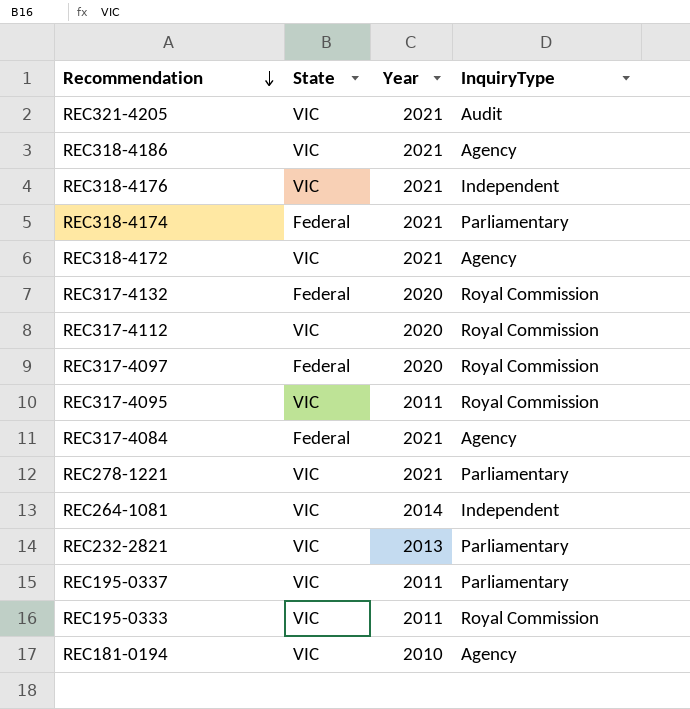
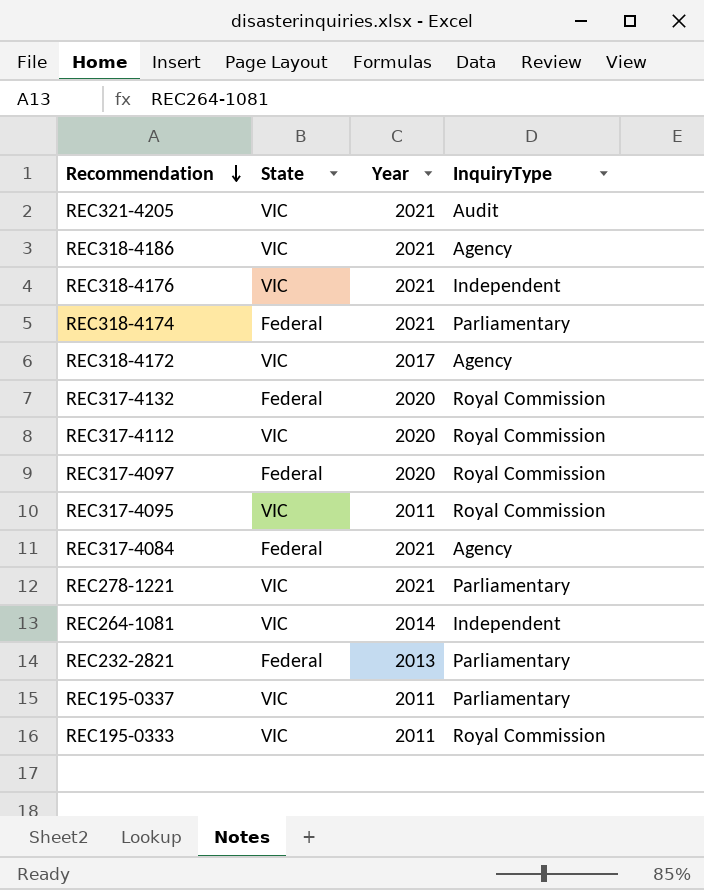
row REC181-0194: VIC | 2010 | Agency -> none
REC318-4172 | Year: 2021 -> 2017
REC232-2821 | State: VIC -> Federal

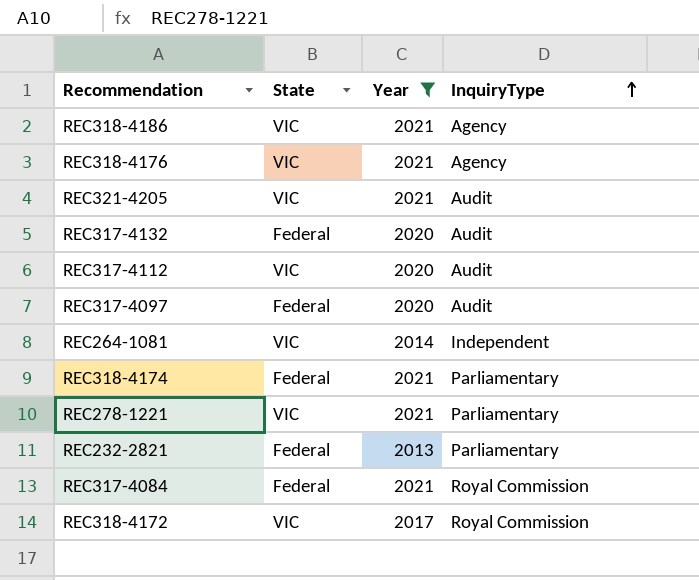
filter: none -> Year != 2011
row order: Recommendation descending -> InquiryType ascending
REC318-4176 | InquiryType: Independent -> Agency
REC317-4132 | InquiryType: Royal Commission -> Audit
REC317-4112 | InquiryType: Royal Commission -> Audit
REC317-4097 | InquiryType: Royal Commission -> Audit
REC317-4084 | InquiryType: Agency -> Royal Commission
REC318-4172 | InquiryType: Agency -> Royal Commission

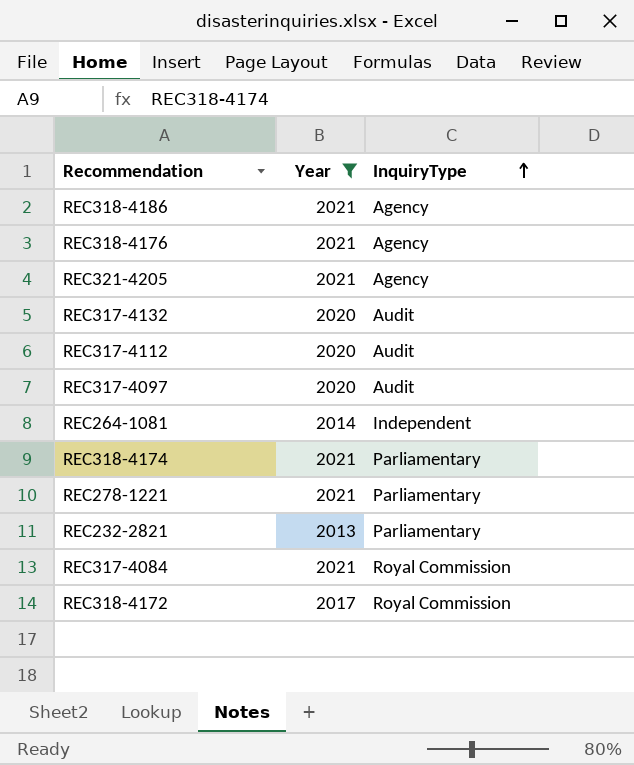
column State | position: 2 -> none
REC321-4205 | InquiryType: Audit -> Agency

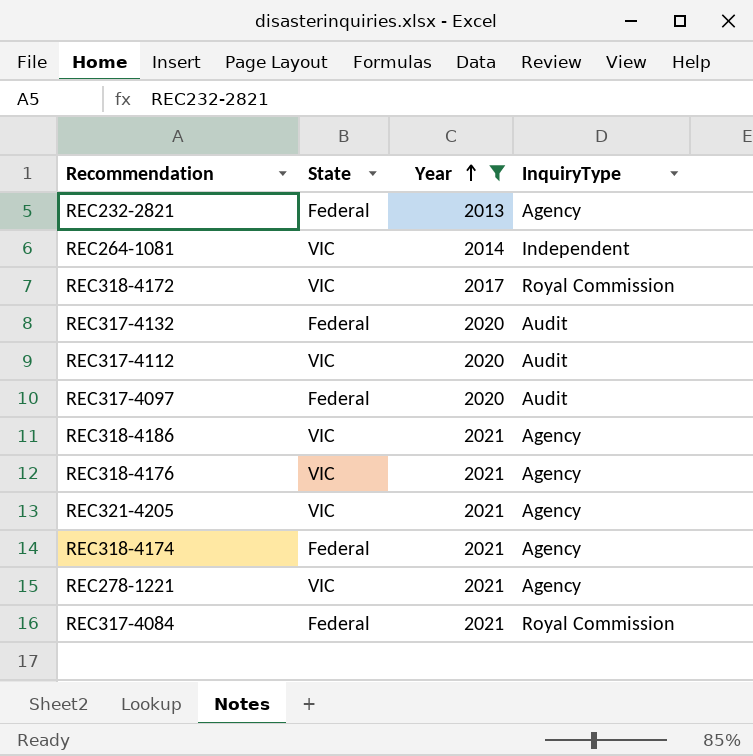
row order: InquiryType ascending -> Year ascending
column State | position: none -> 2
REC232-2821 | InquiryType: Parliamentary -> Agency
REC318-4174 | InquiryType: Parliamentary -> Agency
REC278-1221 | InquiryType: Parliamentary -> Agency

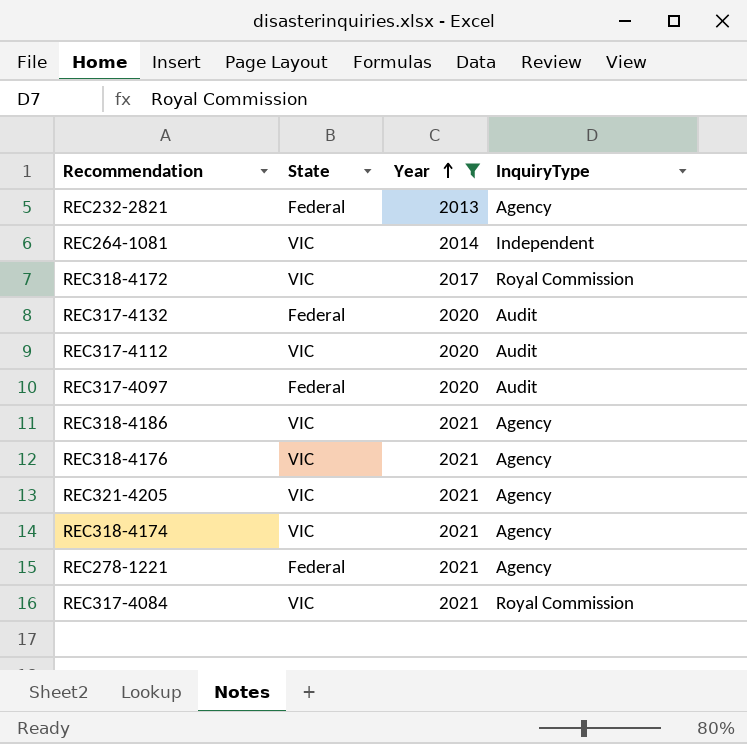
REC318-4174 | State: Federal -> VIC
REC278-1221 | State: VIC -> Federal
REC317-4084 | State: Federal -> VIC

